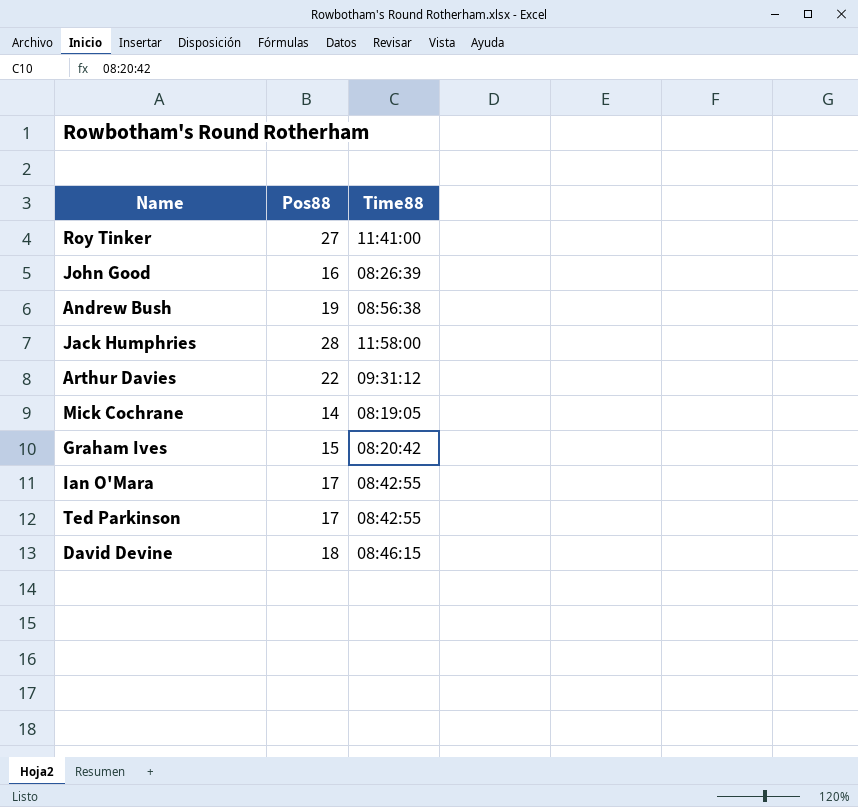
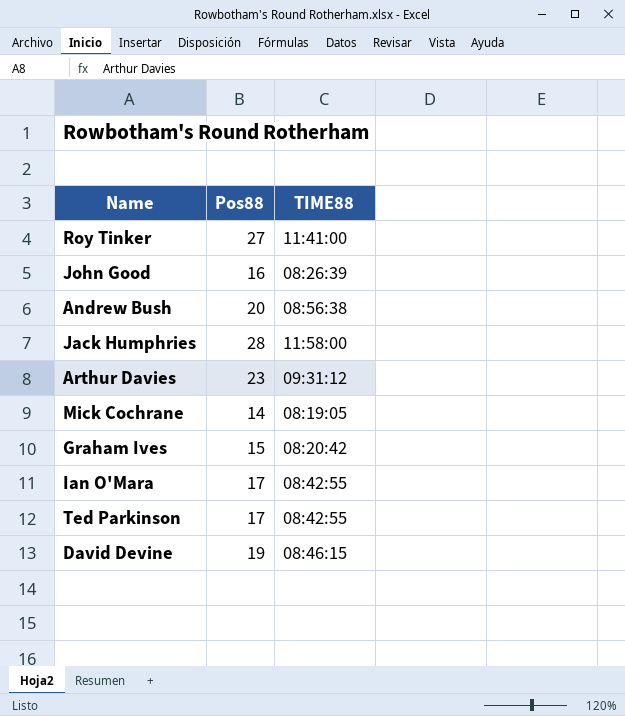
column name: Time88 -> TIME88
Andrew Bush | Pos88: 19 -> 20
Arthur Davies | Pos88: 22 -> 23
David Devine | Pos88: 18 -> 19

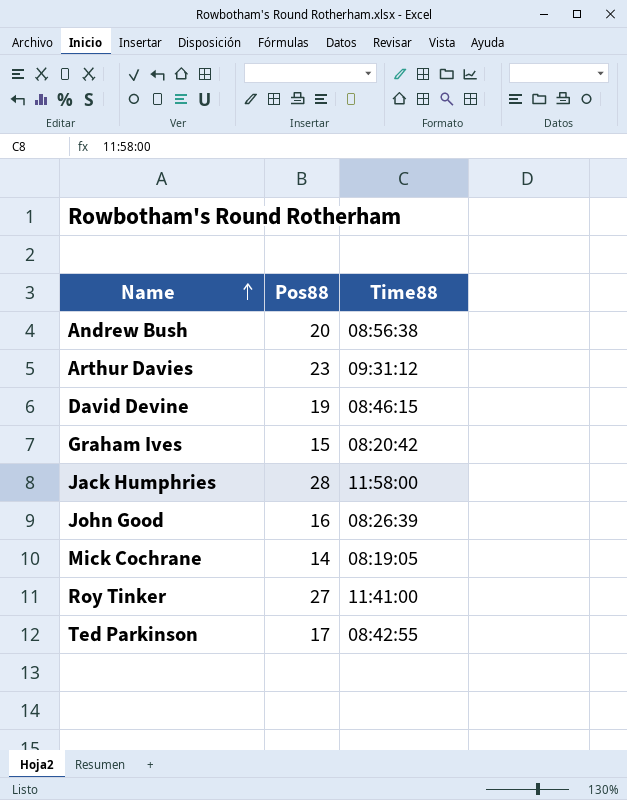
row order: none -> Name ascending
column name: TIME88 -> Time88
row Ian O'Mara: 17 | 08:42:55 -> none

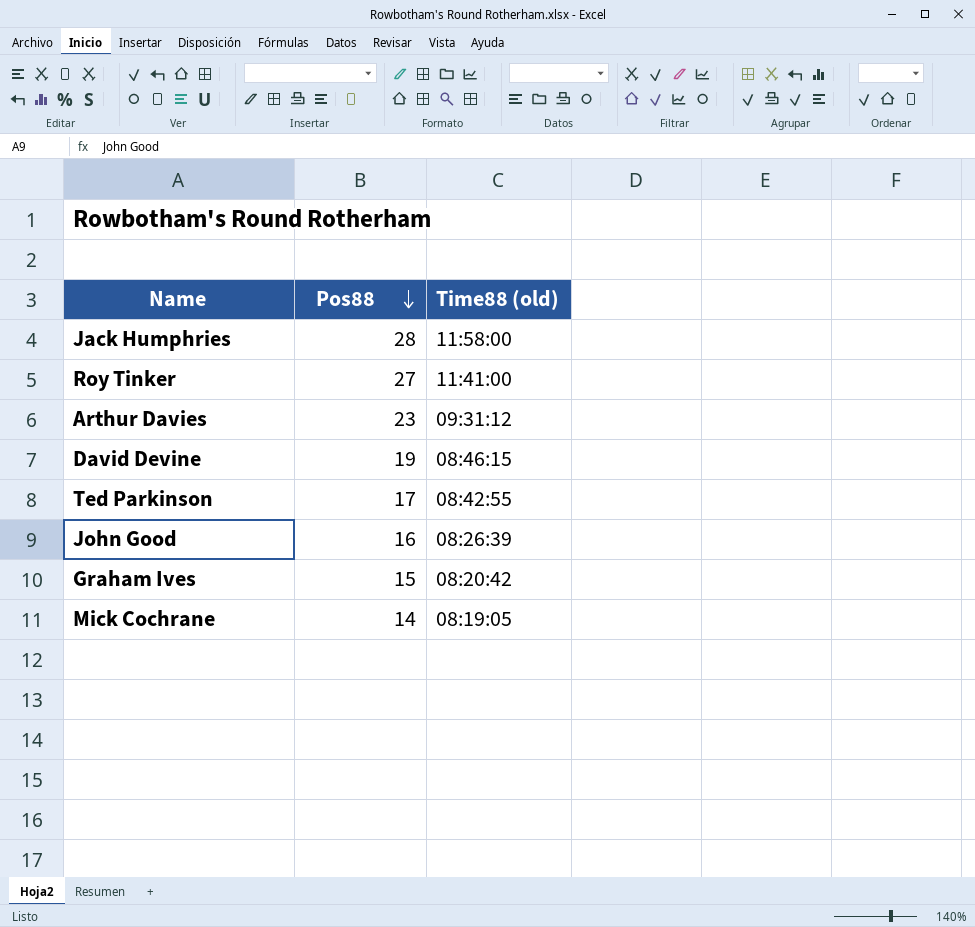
row order: Name ascending -> Pos88 descending
column name: Time88 -> Time88 (old)
row Andrew Bush: 20 | 08:56:38 -> none

